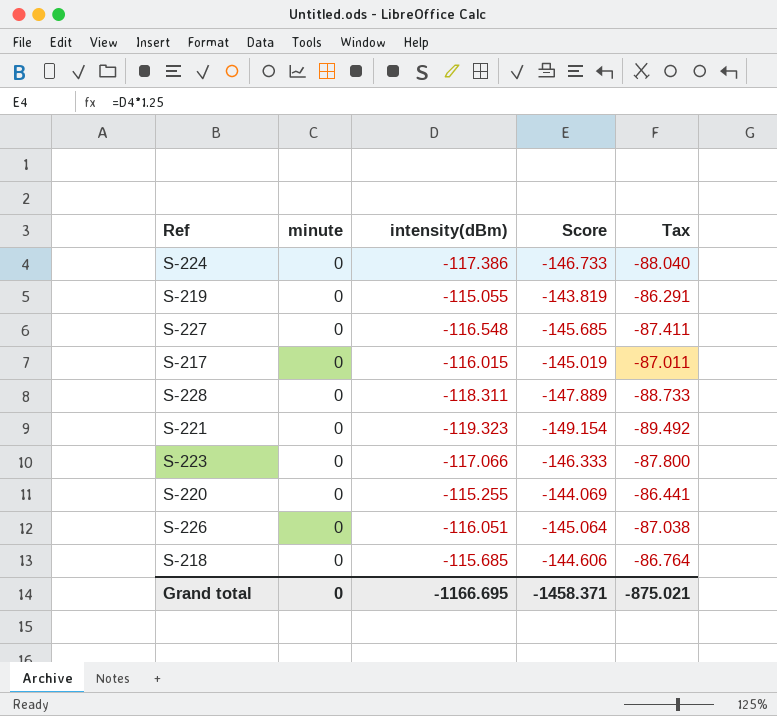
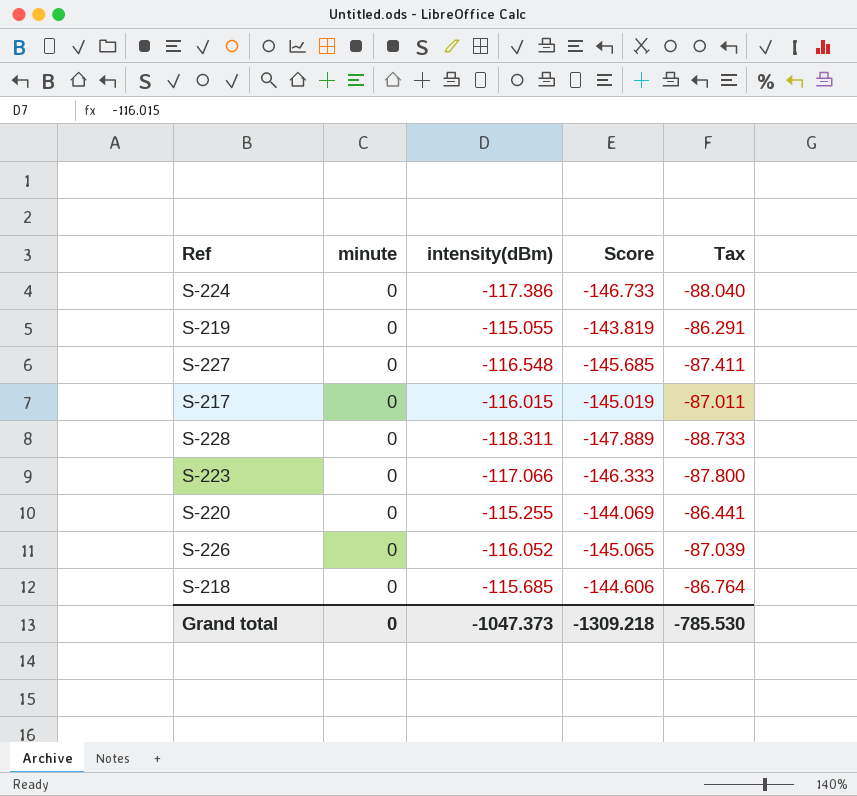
row S-221: 0 | -119.323 | -149.154 | -89.492 -> none
S-226 | intensity(dBm): -116.051 -> -116.052
S-226 | Score: -145.064 -> -145.065
S-226 | Tax: -87.038 -> -87.039
Grand total | intensity(dBm): -1166.695 -> -1047.373
Grand total | Score: -1458.371 -> -1309.218
Grand total | Tax: -875.021 -> -785.530

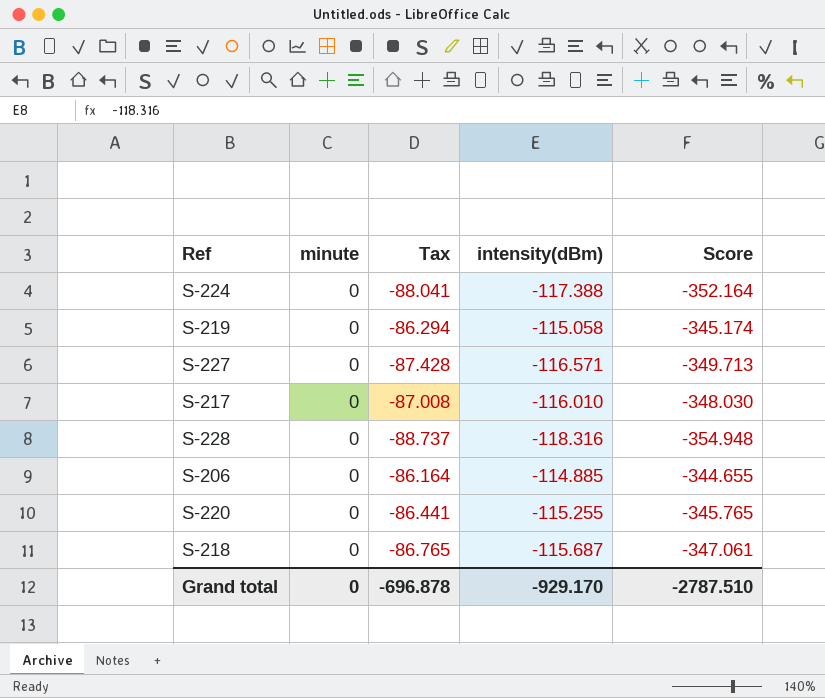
column Tax | position: 5 -> 3
column Score | formula: [intensity(dBm)] * 1.25 -> [intensity(dBm)] * 3
row S-223: 0 | -117.066 | -146.333 | -87.800 -> none
row S-226: 0 | -116.052 | -145.065 | -87.039 -> none
S-224 | Tax: -88.040 -> -88.041
S-224 | intensity(dBm): -117.386 -> -117.388
S-219 | Tax: -86.291 -> -86.294
S-219 | intensity(dBm): -115.055 -> -115.058
S-227 | Tax: -87.411 -> -87.428
S-227 | intensity(dBm): -116.548 -> -116.571
S-217 | Tax: -87.011 -> -87.008
S-217 | intensity(dBm): -116.015 -> -116.010
S-228 | Tax: -88.733 -> -88.737
S-228 | intensity(dBm): -118.311 -> -118.316
row S-206: none -> 0 | -86.164 | -114.885 | -344.655
S-218 | Tax: -86.764 -> -86.765
S-218 | intensity(dBm): -115.685 -> -115.687
Grand total | Tax: -785.530 -> -696.878
Grand total | intensity(dBm): -1047.373 -> -929.170
Grand total | Score: -1309.218 -> -2787.510

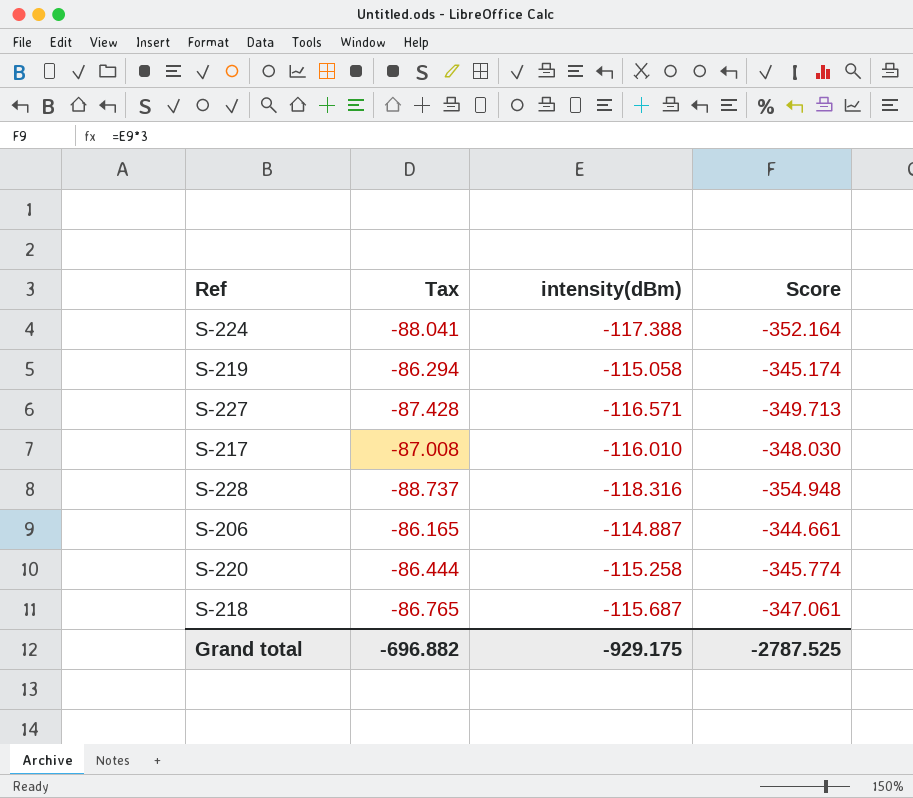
column minute | position: 2 -> none
S-206 | Tax: -86.164 -> -86.165
S-206 | intensity(dBm): -114.885 -> -114.887
S-206 | Score: -344.655 -> -344.661
S-220 | Tax: -86.441 -> -86.444
S-220 | intensity(dBm): -115.255 -> -115.258
S-220 | Score: -345.765 -> -345.774
Grand total | Tax: -696.878 -> -696.882
Grand total | intensity(dBm): -929.170 -> -929.175
Grand total | Score: -2787.510 -> -2787.525

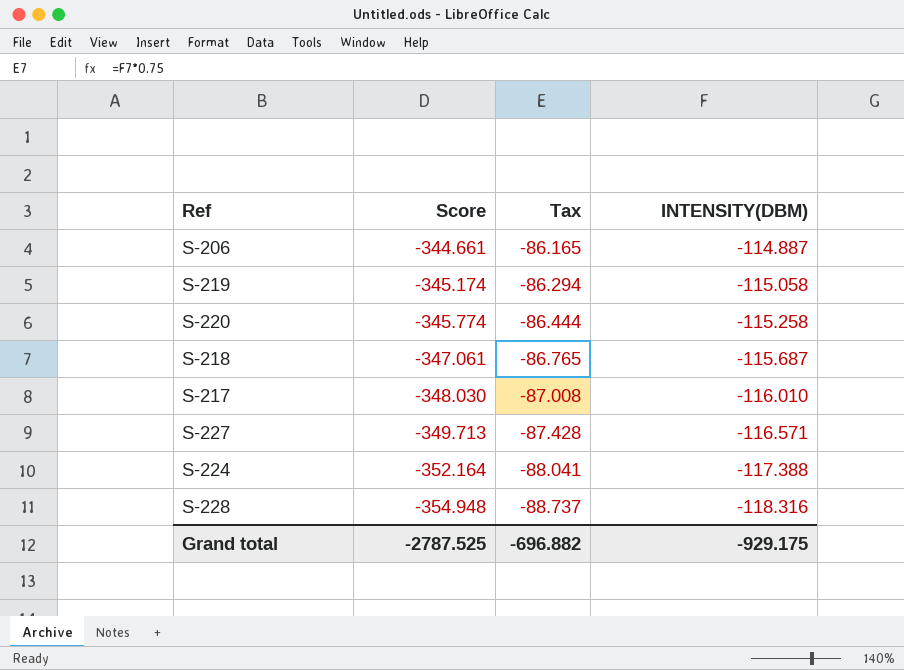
row order: none -> Score descending
column Score | position: 4 -> 2
column name: intensity(dBm) -> INTENSITY(DBM)

